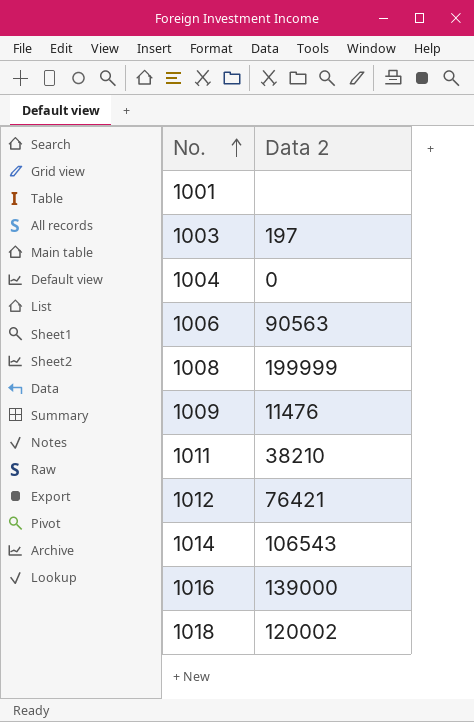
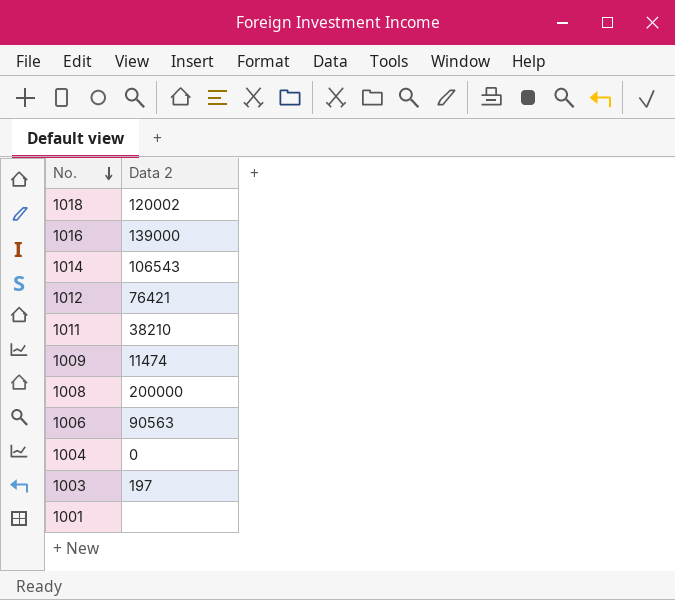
row order: No. ascending -> No. descending
1009 | Data 2: 11476 -> 11474
1008 | Data 2: 199999 -> 200000

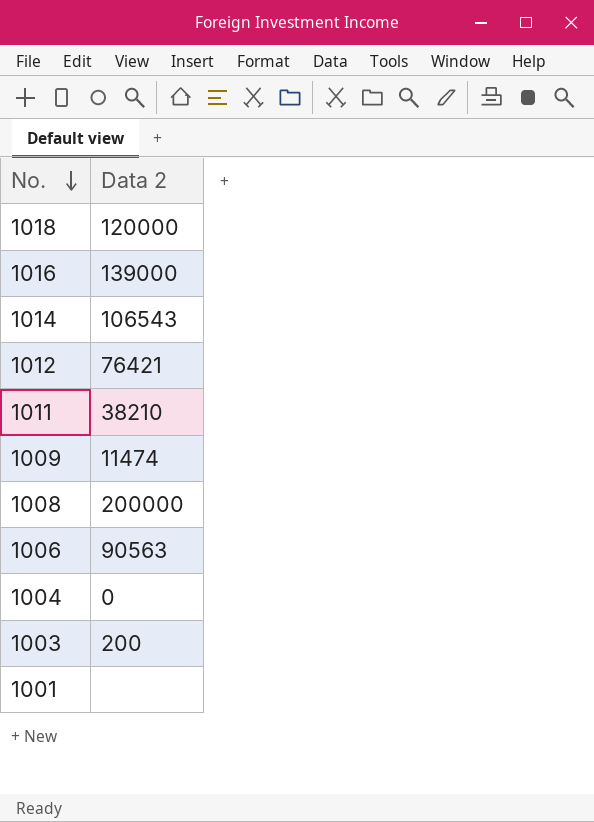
1018 | Data 2: 120002 -> 120000
1003 | Data 2: 197 -> 200

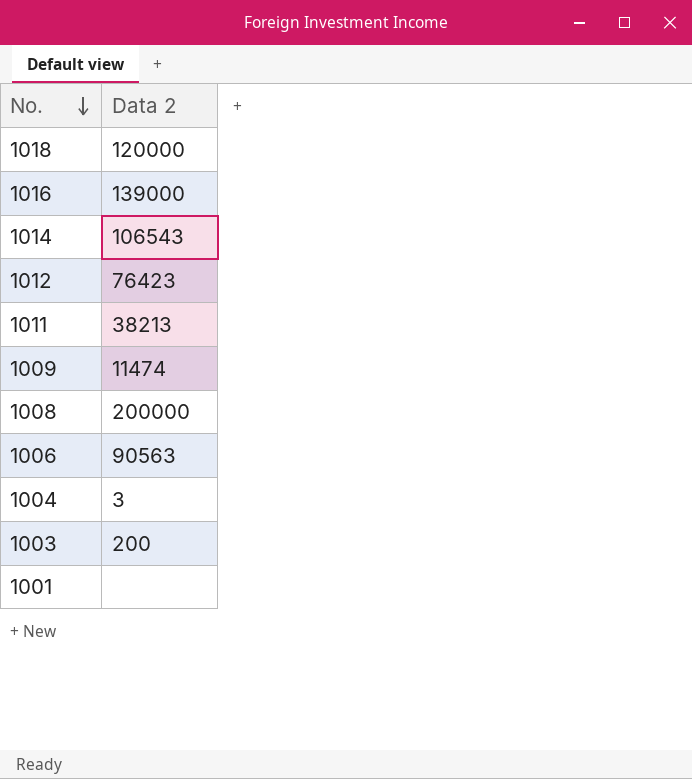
1012 | Data 2: 76421 -> 76423
1011 | Data 2: 38210 -> 38213
1004 | Data 2: 0 -> 3

